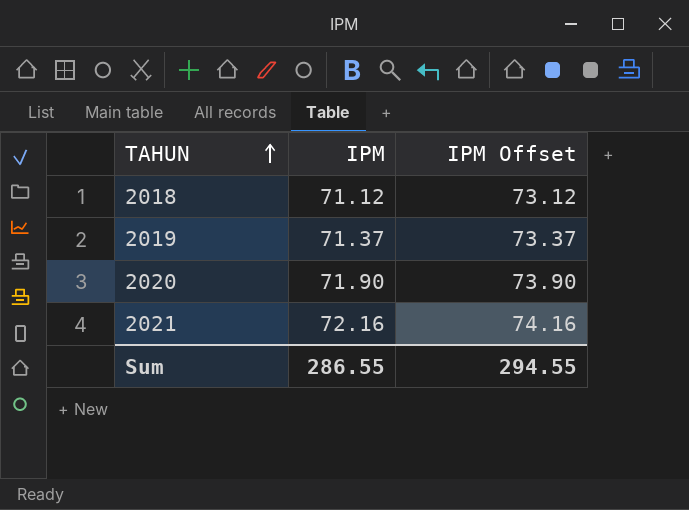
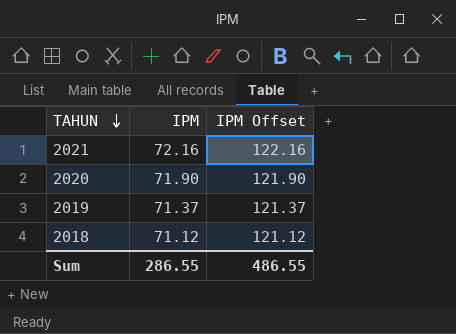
row order: TAHUN ascending -> TAHUN descending
column IPM Offset | formula: [IPM] + 2 -> [IPM] + 50
Sum | IPM Offset: 294.55 -> 486.55

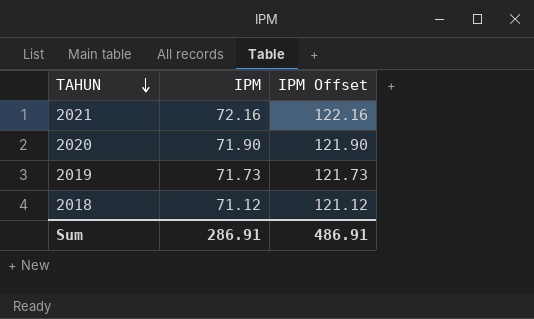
2019 | IPM: 71.37 -> 71.73
2019 | IPM Offset: 121.37 -> 121.73
Sum | IPM: 286.55 -> 286.91
Sum | IPM Offset: 486.55 -> 486.91

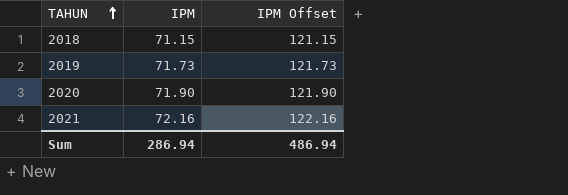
row order: TAHUN descending -> TAHUN ascending
2018 | IPM: 71.12 -> 71.15
2018 | IPM Offset: 121.12 -> 121.15
Sum | IPM: 286.91 -> 286.94
Sum | IPM Offset: 486.91 -> 486.94

